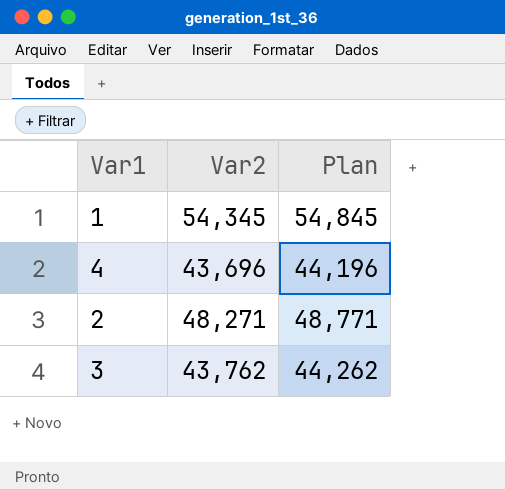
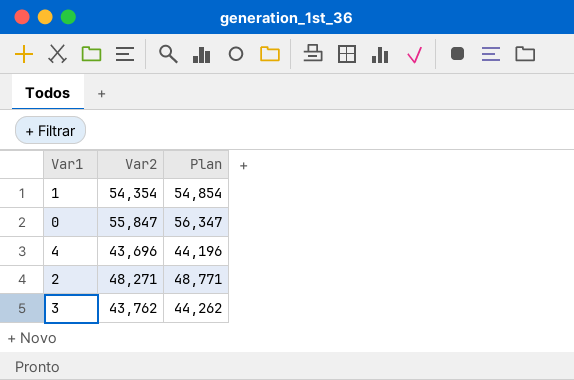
1 | Var2: 54,345 -> 54,354
1 | Plan: 54,845 -> 54,854
row 0: none -> 55,847 | 56,347

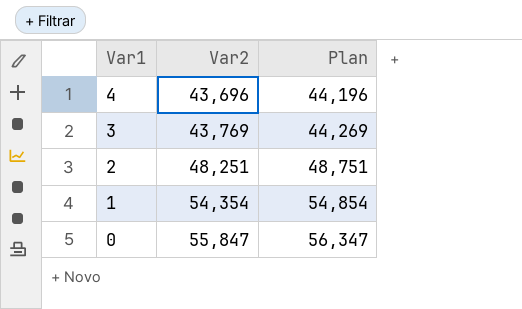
row order: none -> Var1 descending
3 | Var2: 43,762 -> 43,769
3 | Plan: 44,262 -> 44,269
2 | Var2: 48,271 -> 48,251
2 | Plan: 48,771 -> 48,751

